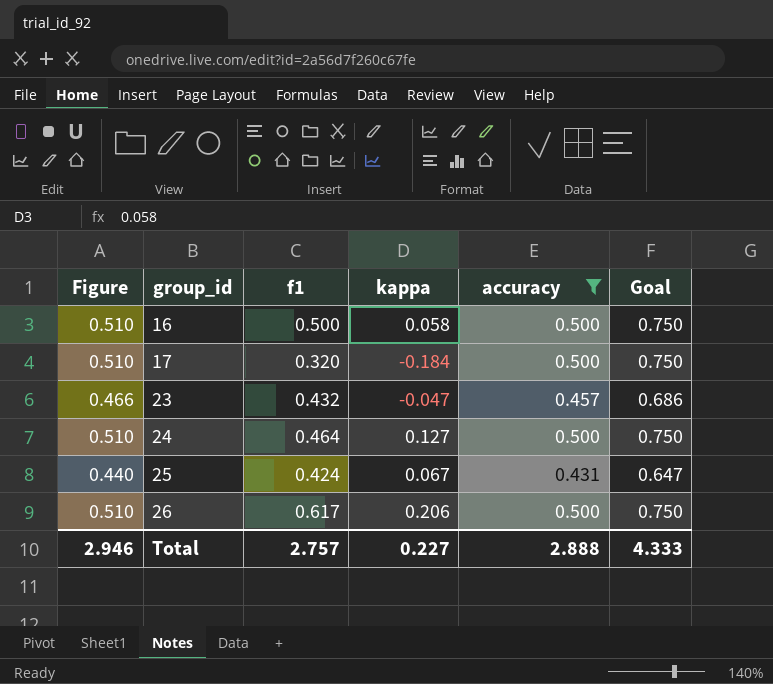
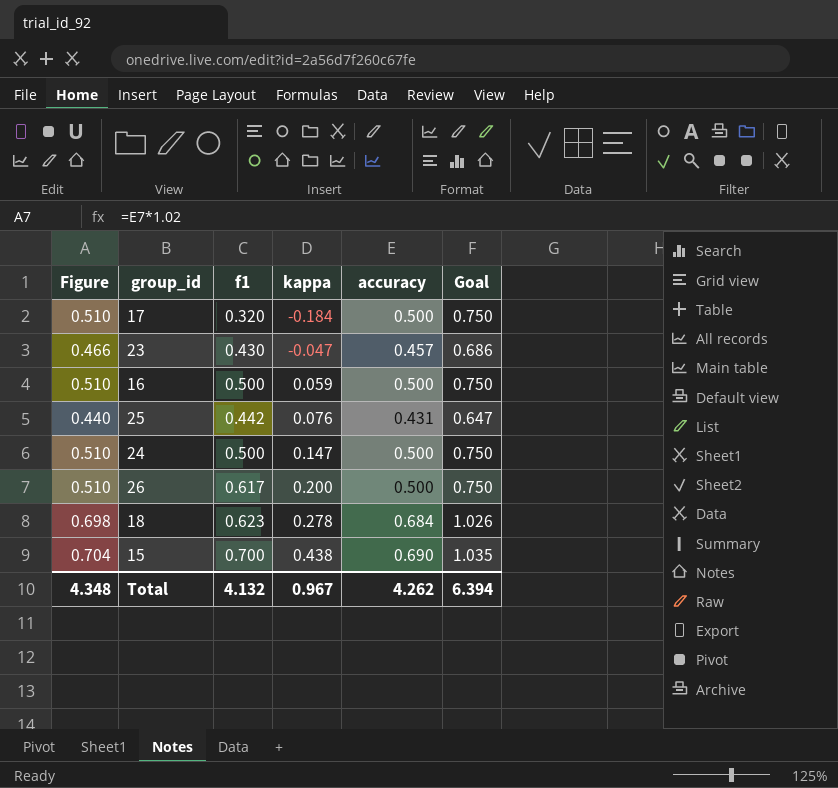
filter: accuracy <= 0.500 -> none
row order: group_id ascending -> kappa ascending
23 | f1: 0.432 -> 0.430
16 | kappa: 0.058 -> 0.059
25 | f1: 0.424 -> 0.442
25 | kappa: 0.067 -> 0.076
24 | f1: 0.464 -> 0.500
24 | kappa: 0.127 -> 0.147
26 | kappa: 0.206 -> 0.200
Total | Figure: 2.946 -> 4.348
Total | f1: 2.757 -> 4.132
Total | kappa: 0.227 -> 0.967
Total | accuracy: 2.888 -> 4.262
Total | Goal: 4.333 -> 6.394

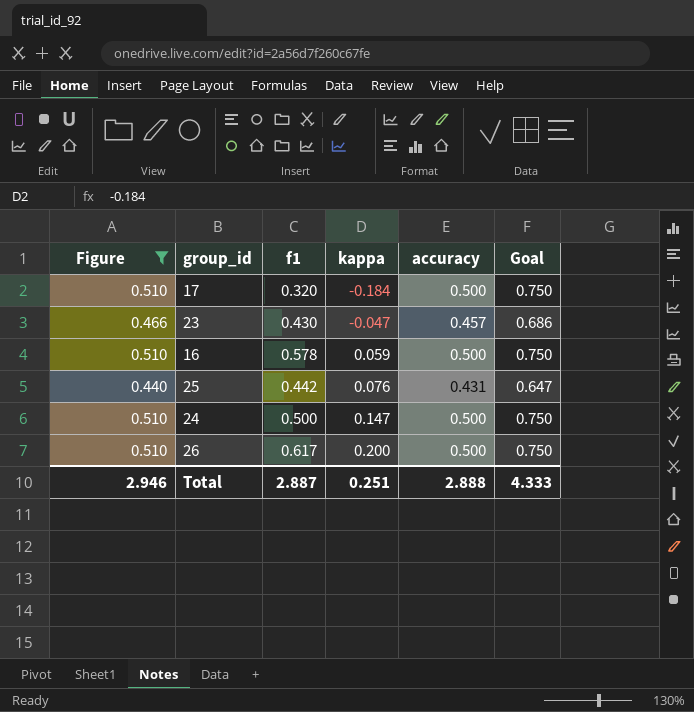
filter: none -> Figure <= 0.510
16 | f1: 0.500 -> 0.578
Total | Figure: 4.348 -> 2.946
Total | f1: 4.132 -> 2.887
Total | kappa: 0.967 -> 0.251
Total | accuracy: 4.262 -> 2.888
Total | Goal: 6.394 -> 4.333

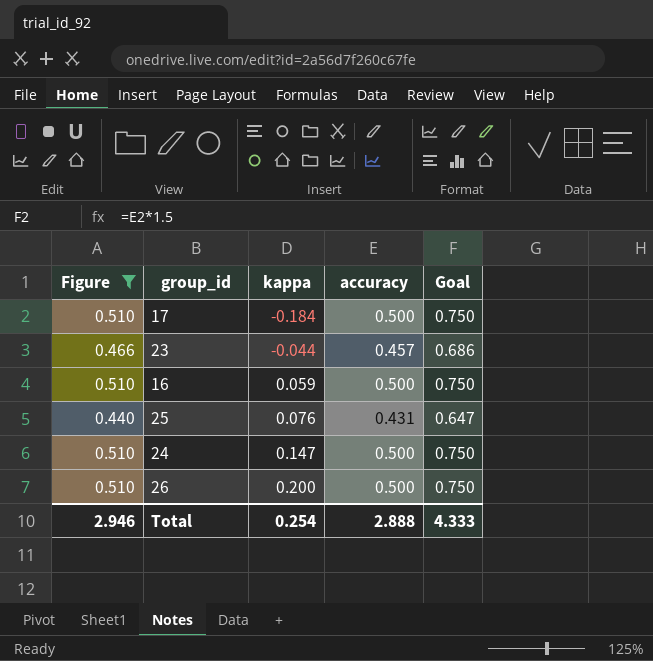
column f1 | position: 3 -> none
23 | kappa: -0.047 -> -0.044
Total | kappa: 0.251 -> 0.254

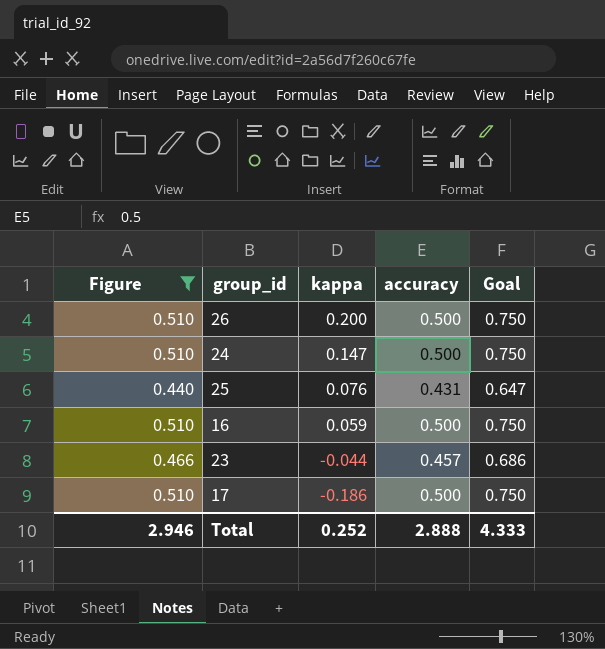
row order: kappa ascending -> kappa descending
17 | kappa: -0.184 -> -0.186
Total | kappa: 0.254 -> 0.252

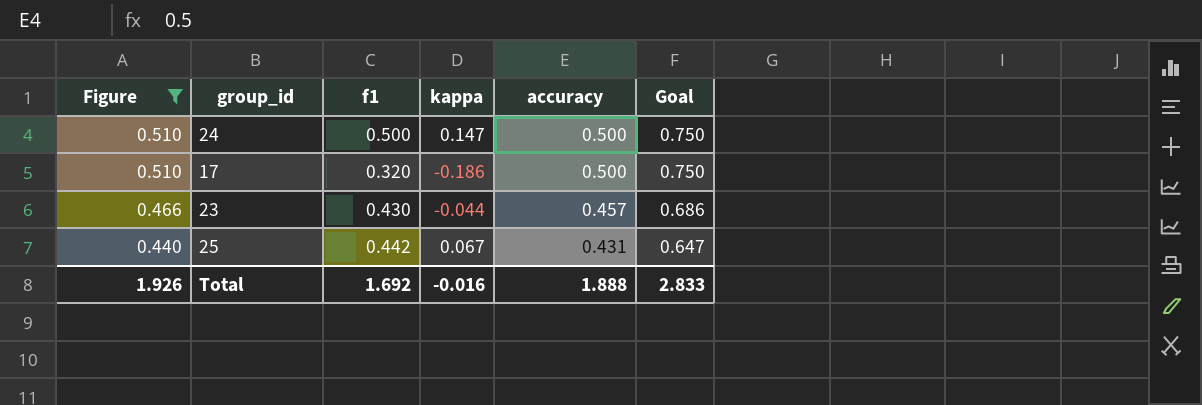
row order: kappa descending -> Figure descending
column f1 | position: none -> 3
row 26: 0.510 | 0.200 | 0.500 | 0.750 -> none
row 16: 0.510 | 0.059 | 0.500 | 0.750 -> none
25 | kappa: 0.076 -> 0.067
Total | Figure: 2.946 -> 1.926
Total | kappa: 0.252 -> -0.016
Total | accuracy: 2.888 -> 1.888
Total | Goal: 4.333 -> 2.833

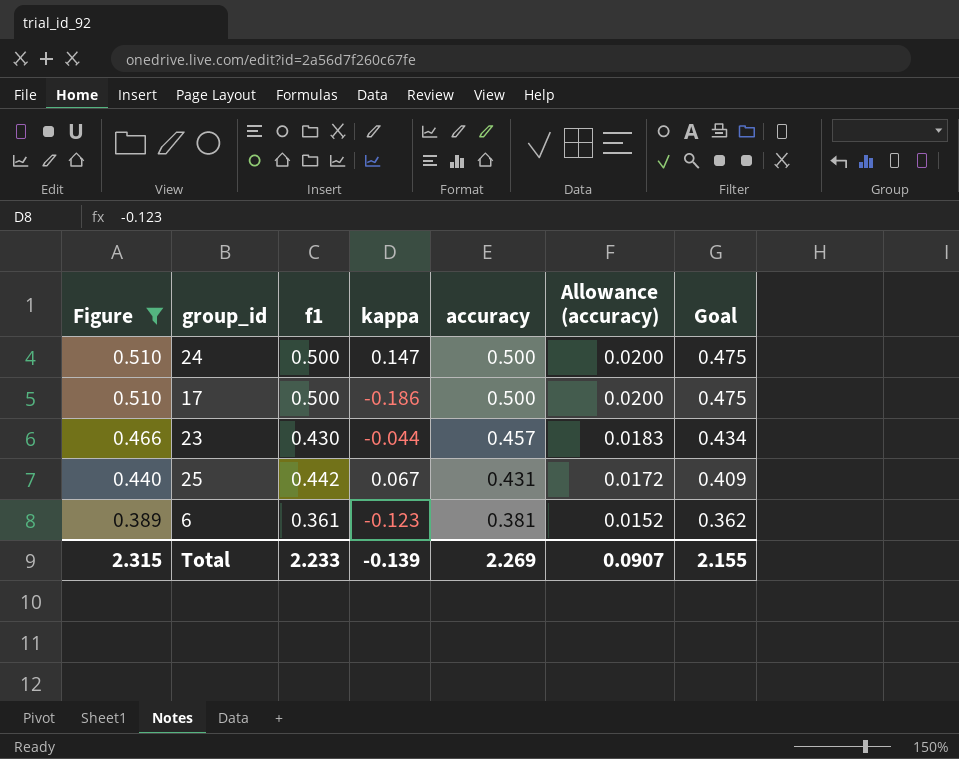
column Allowance (accuracy) | formula: none -> [accuracy] * 0.04
column Goal | formula: [accuracy] * 1.5 -> [accuracy] * 0.95
17 | f1: 0.320 -> 0.500
row 6: none -> 0.389 | 0.361 | -0.123 | 0.381 | 0.0152 | 0.362
Total | Figure: 1.926 -> 2.315
Total | f1: 1.692 -> 2.233
Total | kappa: -0.016 -> -0.139
Total | accuracy: 1.888 -> 2.269
Total | Goal: 2.833 -> 2.155

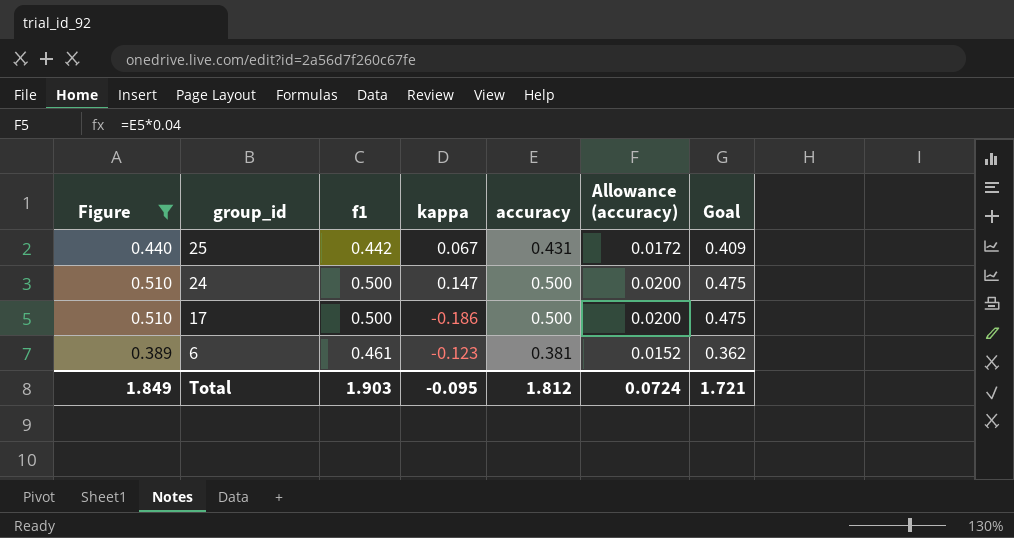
row order: Figure descending -> group_id descending
row 23: 0.466 | 0.430 | -0.044 | 0.457 | 0.0183 | 0.434 -> none
6 | f1: 0.361 -> 0.461
Total | Figure: 2.315 -> 1.849
Total | f1: 2.233 -> 1.903
Total | kappa: -0.139 -> -0.095
Total | accuracy: 2.269 -> 1.812
Total | Allowance (accuracy): 0.0907 -> 0.0724
Total | Goal: 2.155 -> 1.721

